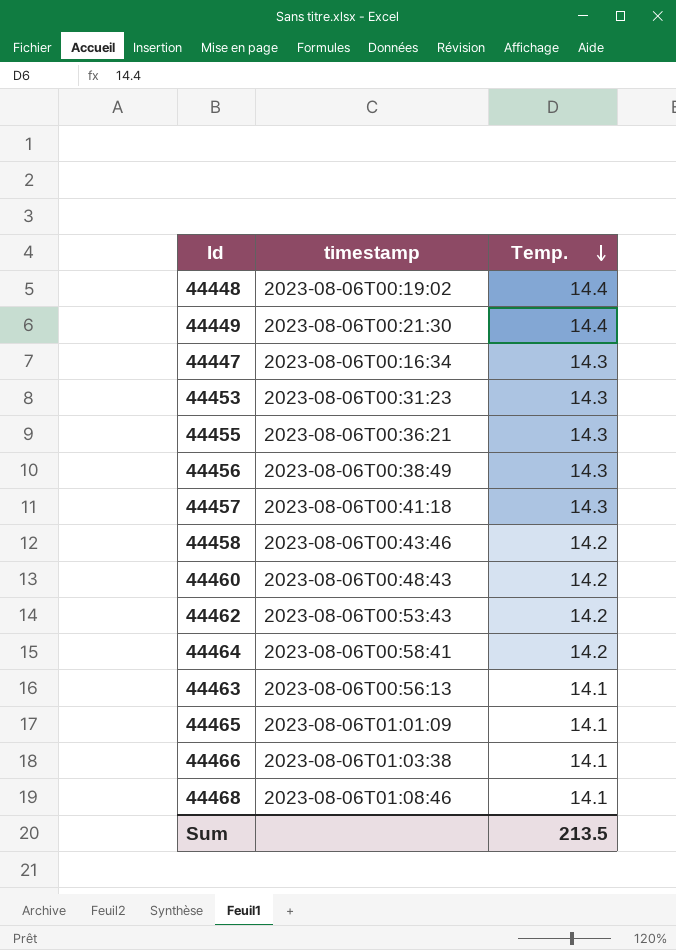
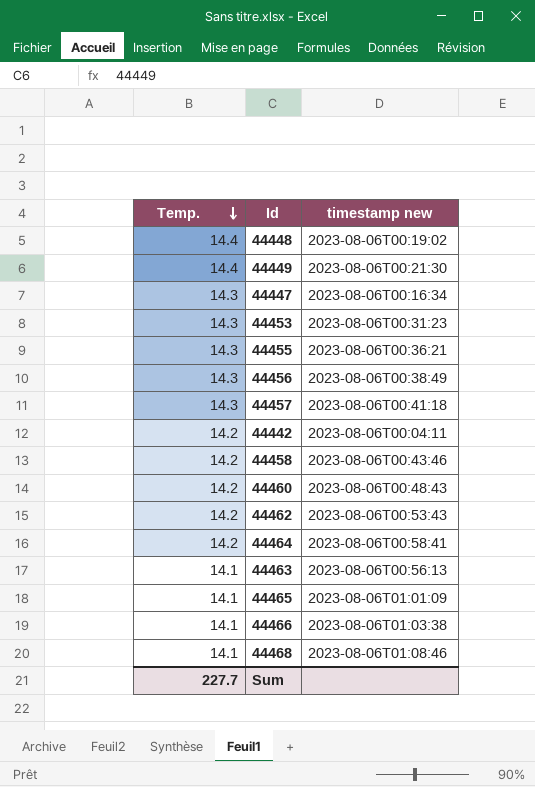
column Temp. | position: 3 -> 1
column name: timestamp -> timestamp new
row 44442: none -> 14.2 | 2023-08-06T00:04:11
Sum | Temp.: 213.5 -> 227.7

